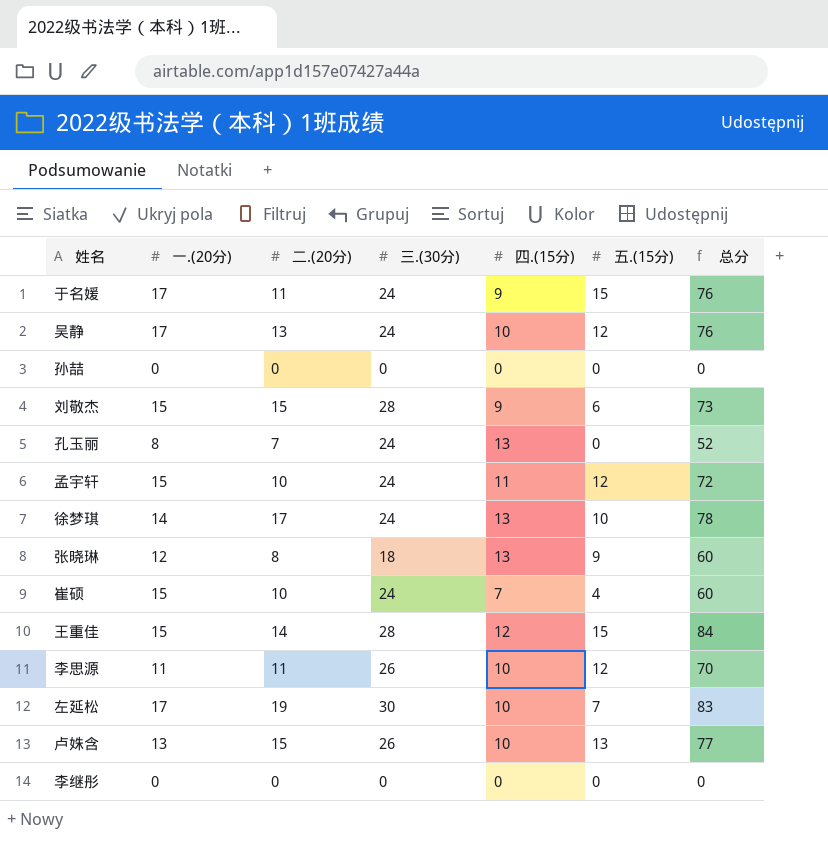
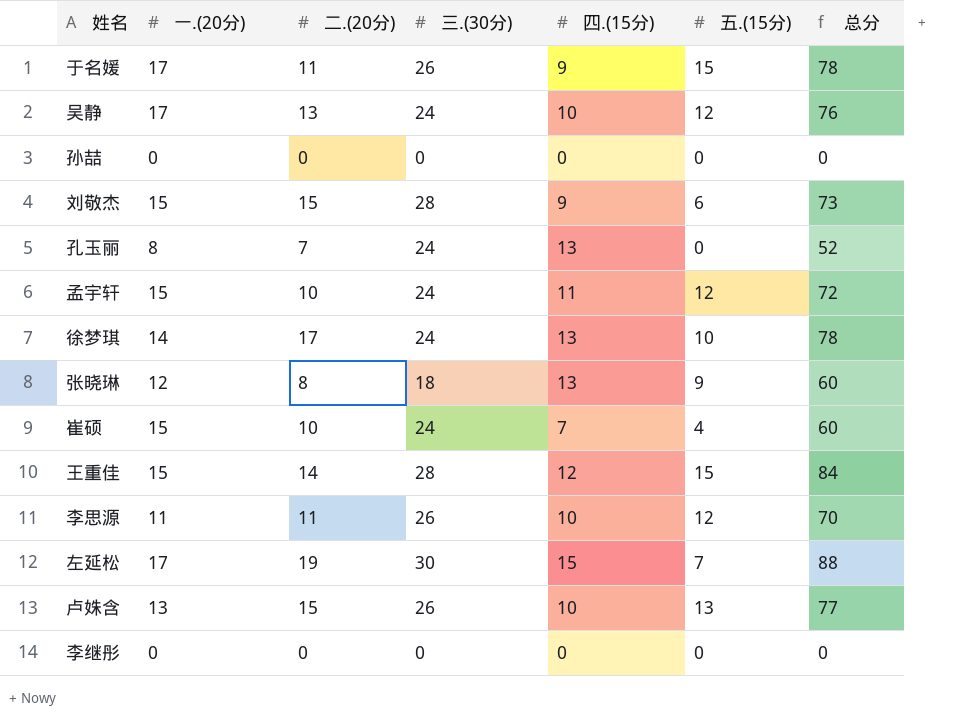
于名媛 | 三.(30分): 24 -> 26
于名媛 | 总分: 76 -> 78
左延松 | 四.(15分): 10 -> 15
左延松 | 总分: 83 -> 88

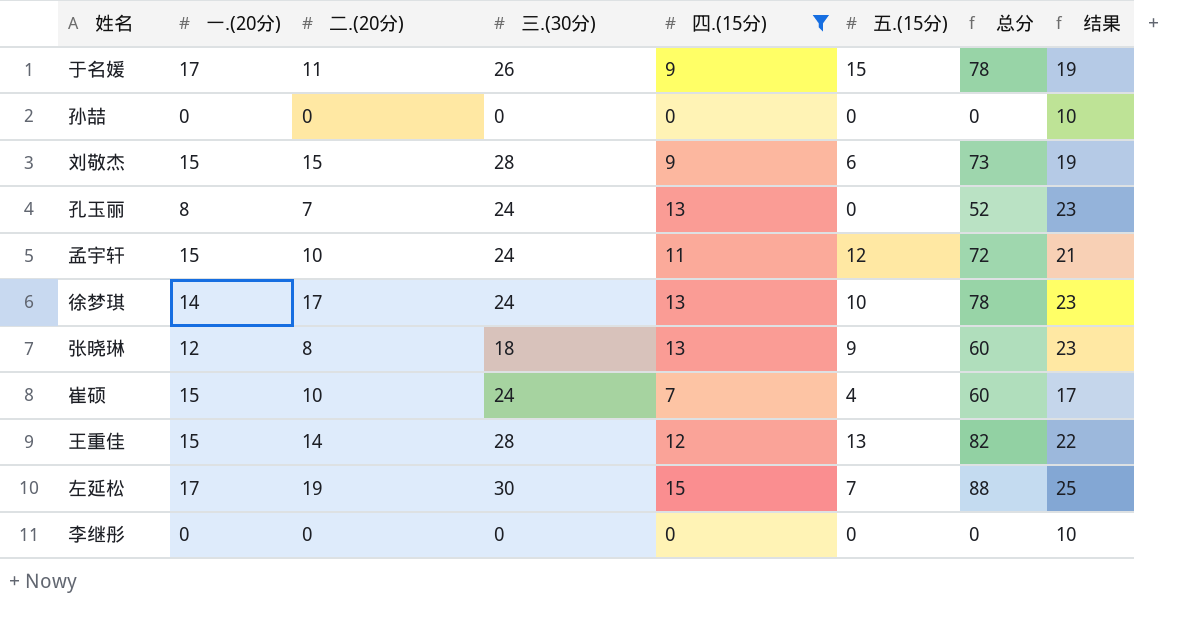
filter: none -> 四.(15分) != 10
column 结果 | formula: none -> [四.(15分)] + 10
王重佳 | 五.(15分): 15 -> 13
王重佳 | 总分: 84 -> 82

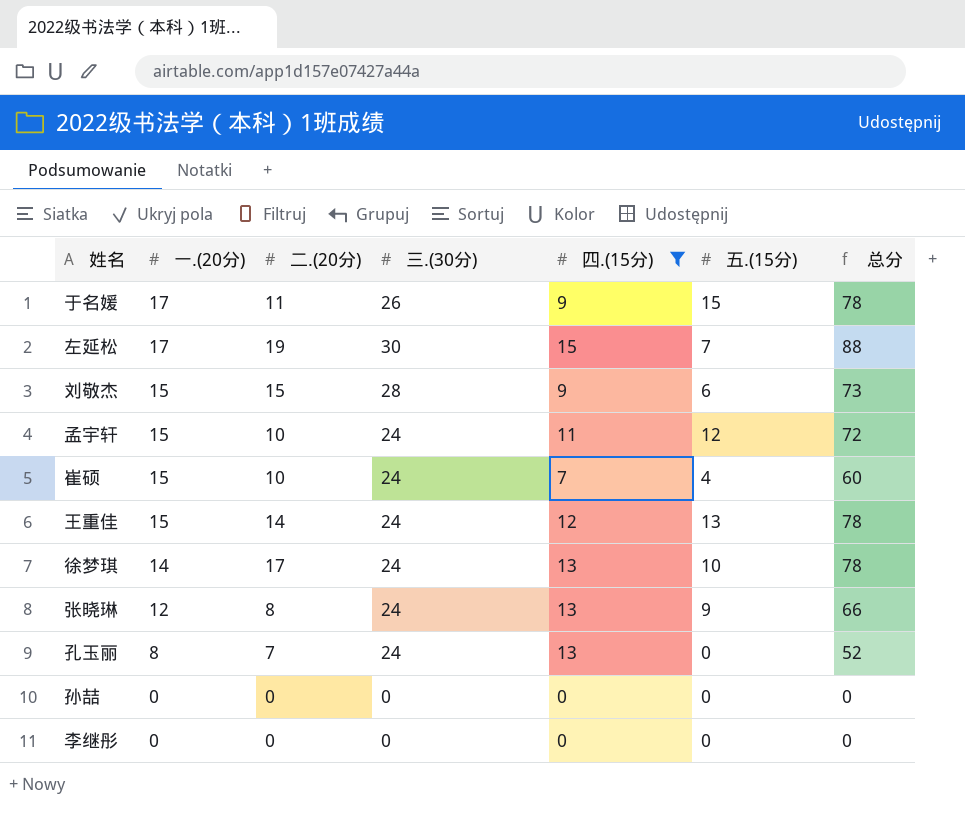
row order: none -> 一.(20分) descending
column 结果 | formula: [四.(15分)] + 10 -> none
王重佳 | 三.(30分): 28 -> 24
王重佳 | 总分: 82 -> 78
张晓琳 | 三.(30分): 18 -> 24
张晓琳 | 总分: 60 -> 66

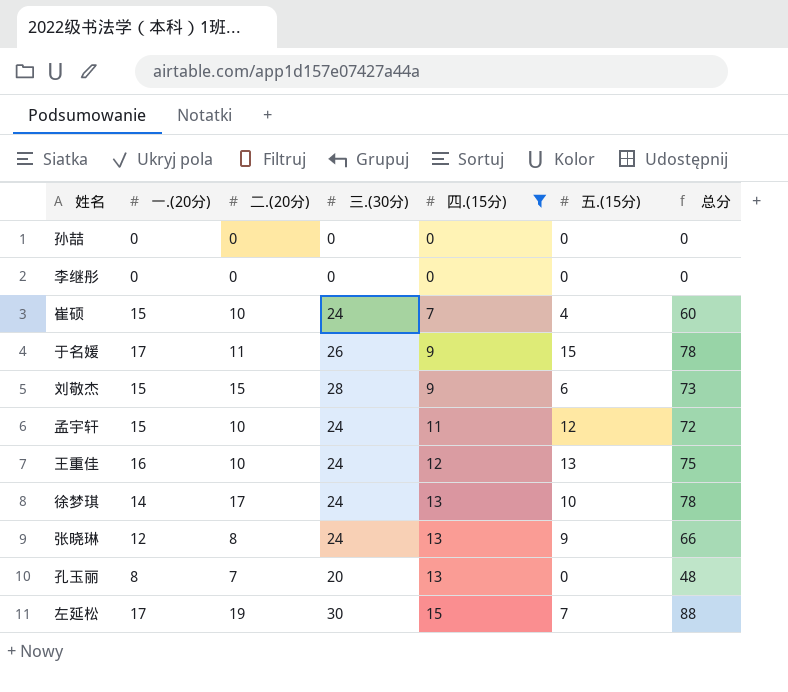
row order: 一.(20分) descending -> 四.(15分) ascending
王重佳 | 一.(20分): 15 -> 16
王重佳 | 二.(20分): 14 -> 10
王重佳 | 总分: 78 -> 75
孔玉丽 | 三.(30分): 24 -> 20
孔玉丽 | 总分: 52 -> 48

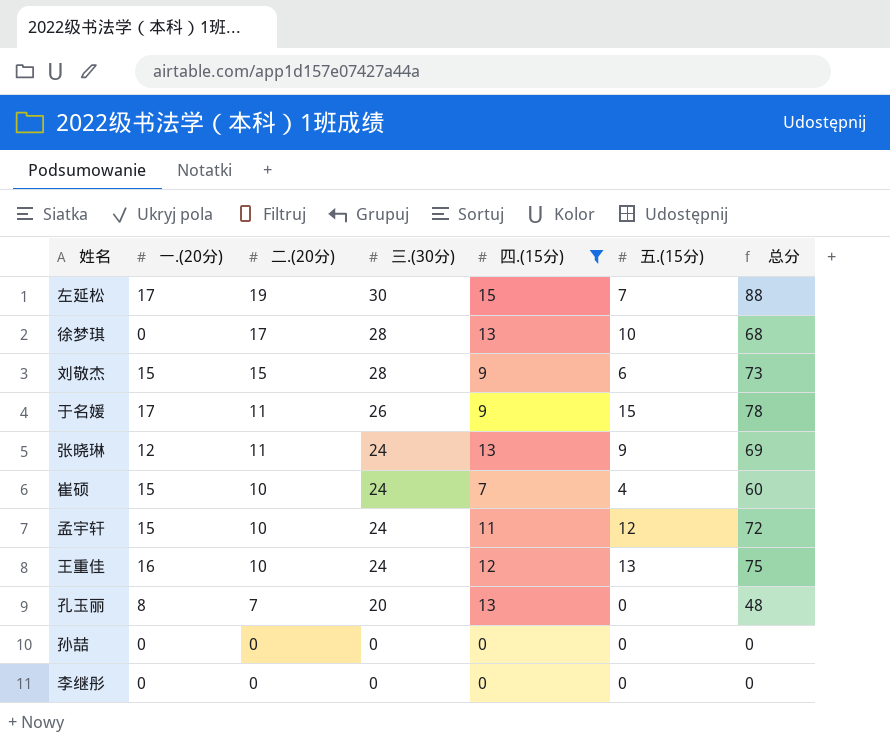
row order: 四.(15分) ascending -> 二.(20分) descending
徐梦琪 | 一.(20分): 14 -> 0
徐梦琪 | 三.(30分): 24 -> 28
徐梦琪 | 总分: 78 -> 68
张晓琳 | 二.(20分): 8 -> 11
张晓琳 | 总分: 66 -> 69

